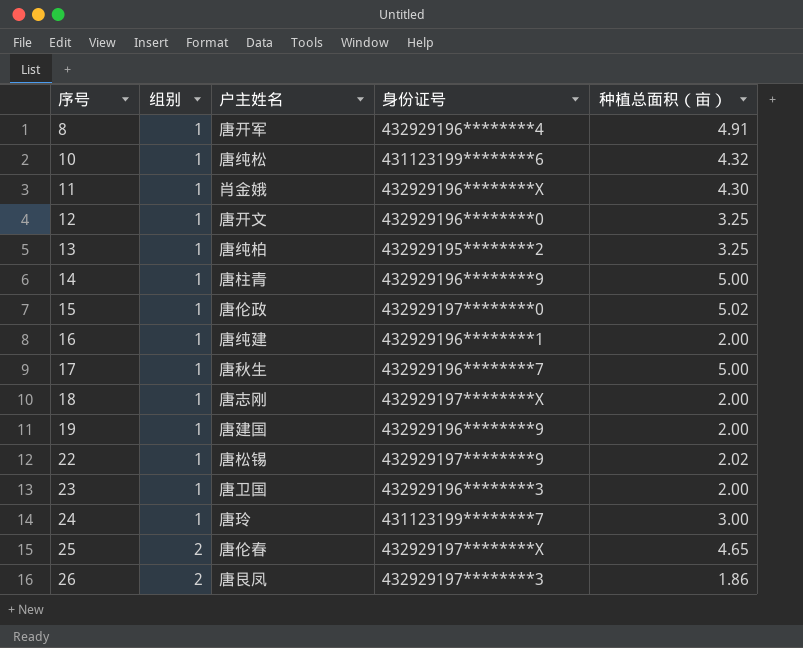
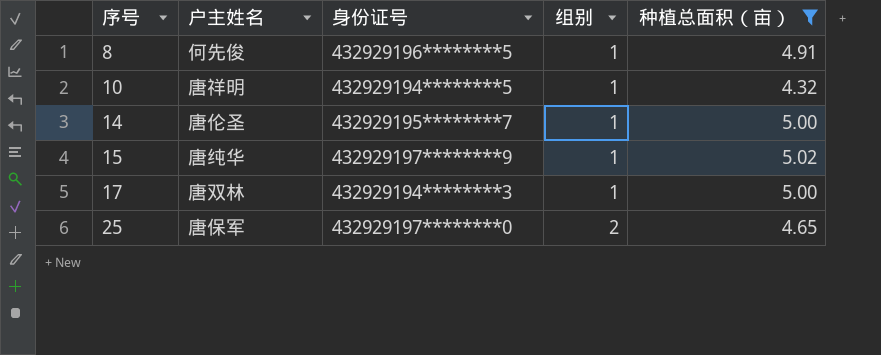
filter: none -> 种植总面积（亩） >= 4.32
column 组别 | position: 2 -> 4
8 | 户主姓名: 唐开军 -> 何先俊
8 | 身份证号: 432929196********4 -> 432929196********5
10 | 户主姓名: 唐纯松 -> 唐祥明
10 | 身份证号: 431123199********6 -> 432929194********5
14 | 户主姓名: 唐柱青 -> 唐伦圣
14 | 身份证号: 432929196********9 -> 432929195********7
15 | 户主姓名: 唐伦政 -> 唐纯华
15 | 身份证号: 432929197********0 -> 432929197********9
17 | 户主姓名: 唐秋生 -> 唐双林
17 | 身份证号: 432929196********7 -> 432929194********3
25 | 户主姓名: 唐伦春 -> 唐保军
25 | 身份证号: 432929197********X -> 432929197********0

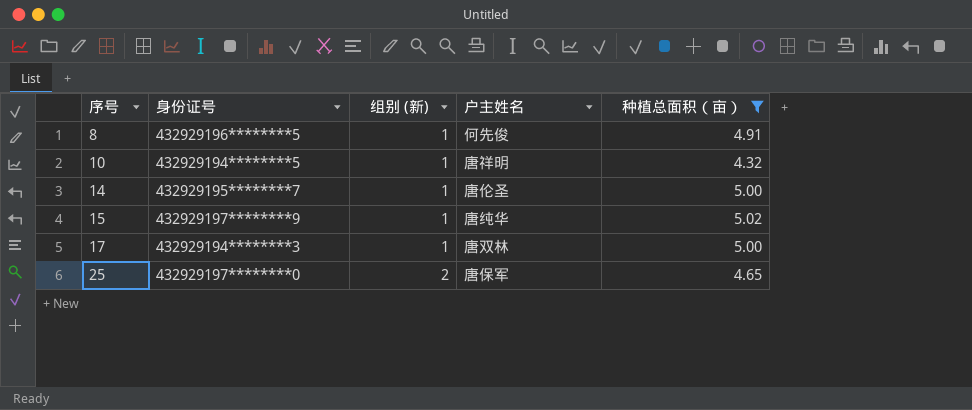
column name: 组别 -> 组别 (新)
column 户主姓名 | position: 2 -> 4

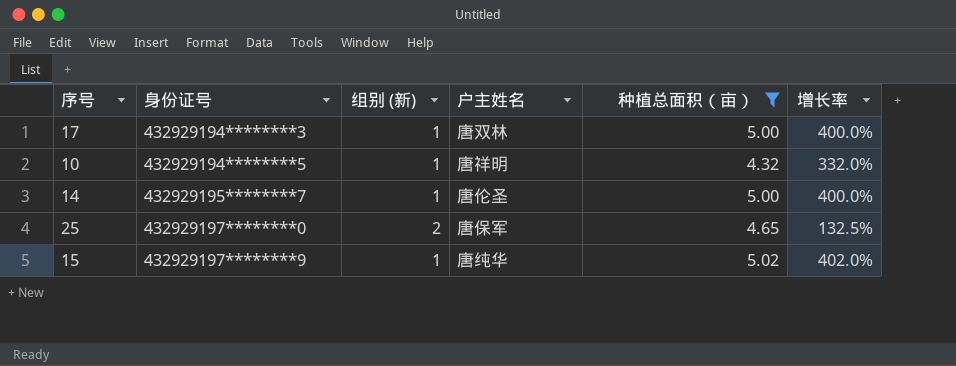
row order: 序号 ascending -> 身份证号 ascending
column 增长率 | formula: none -> ([种植总面积（亩）] - [组别 (新)]) / [组别 (新)]
row 8: 432929196********5 | 1 | 何先俊 | 4.91 -> none

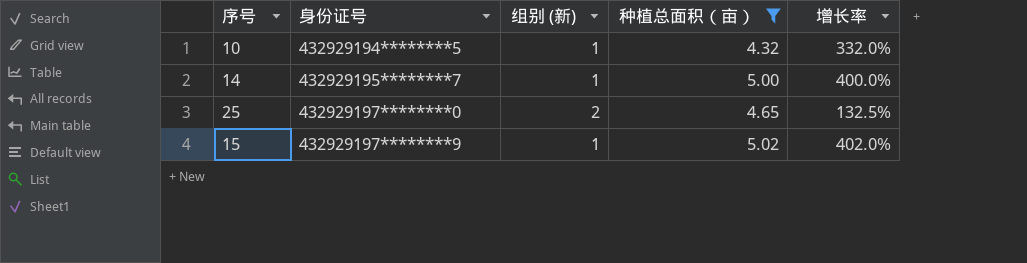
column 户主姓名 | position: 4 -> none
row 17: 432929194********3 | 1 | 唐双林 | 5.00 | 400.0% -> none

